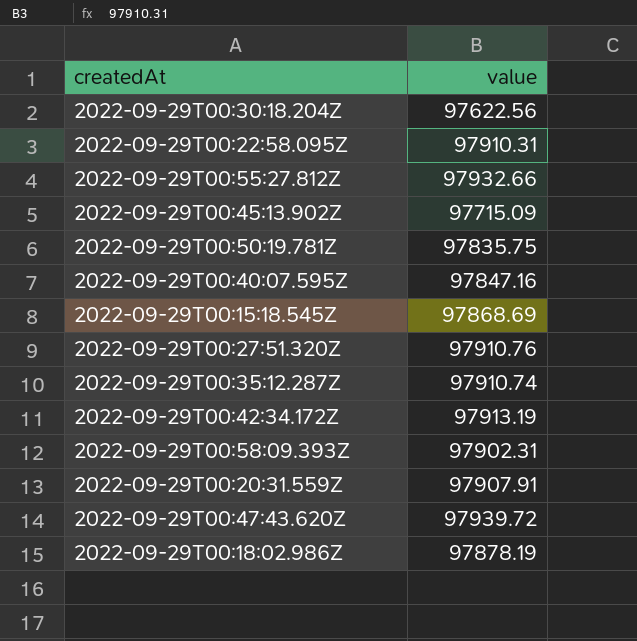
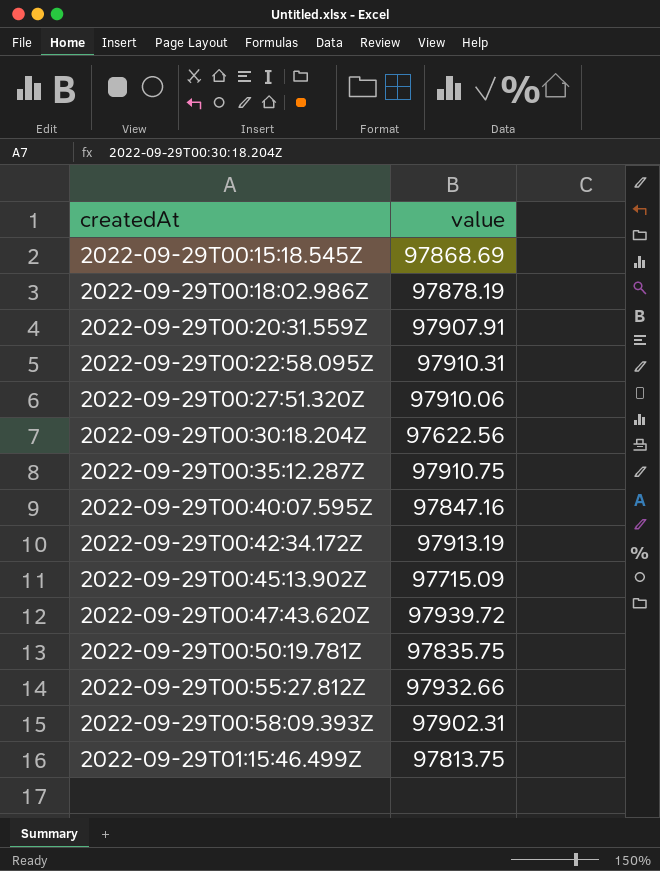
row order: none -> createdAt ascending
2022-09-29T00:27:51.320Z | value: 97910.76 -> 97910.06
2022-09-29T00:35:12.287Z | value: 97910.74 -> 97910.75
row 2022-09-29T01:15:46.499Z: none -> 97813.75

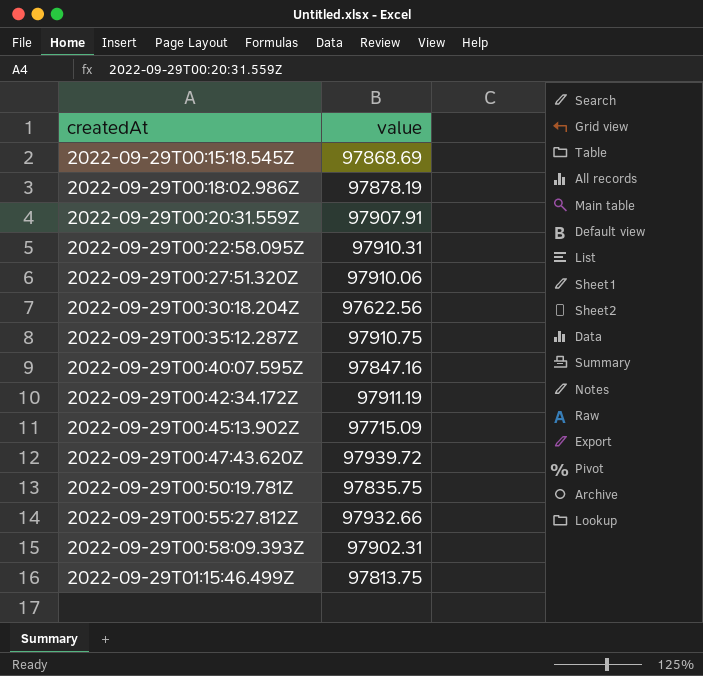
2022-09-29T00:42:34.172Z | value: 97913.19 -> 97911.19

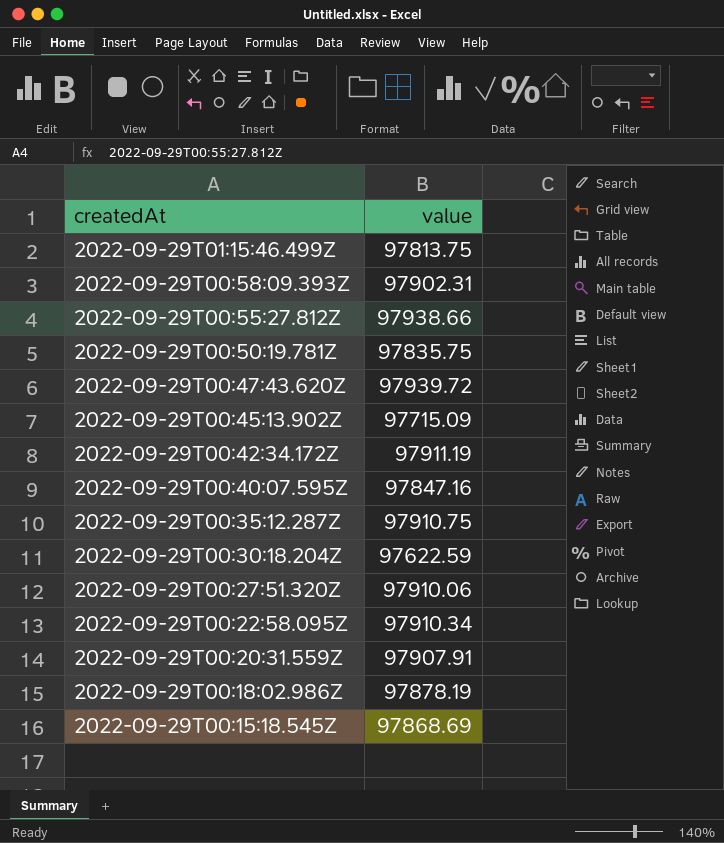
row order: createdAt ascending -> createdAt descending
2022-09-29T00:55:27.812Z | value: 97932.66 -> 97938.66
2022-09-29T00:30:18.204Z | value: 97622.56 -> 97622.59
2022-09-29T00:22:58.095Z | value: 97910.31 -> 97910.34

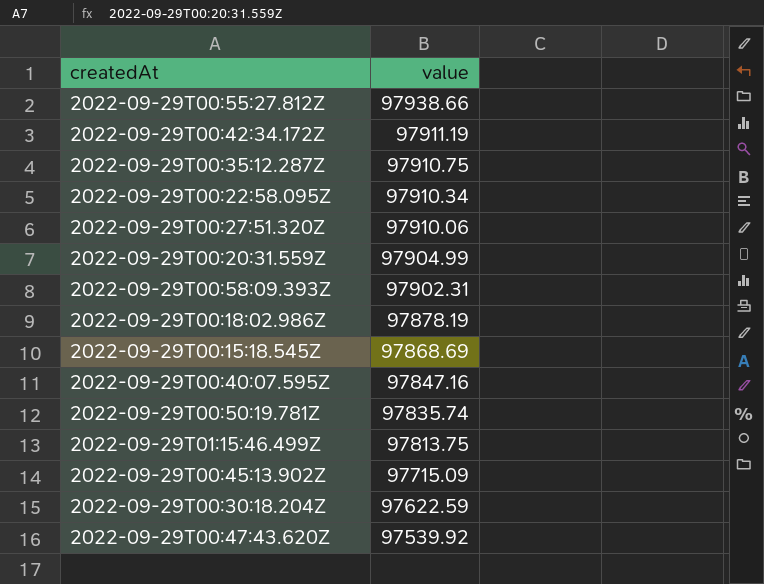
row order: createdAt descending -> value descending
2022-09-29T00:20:31.559Z | value: 97907.91 -> 97904.99
2022-09-29T00:50:19.781Z | value: 97835.75 -> 97835.74
2022-09-29T00:47:43.620Z | value: 97939.72 -> 97539.92

